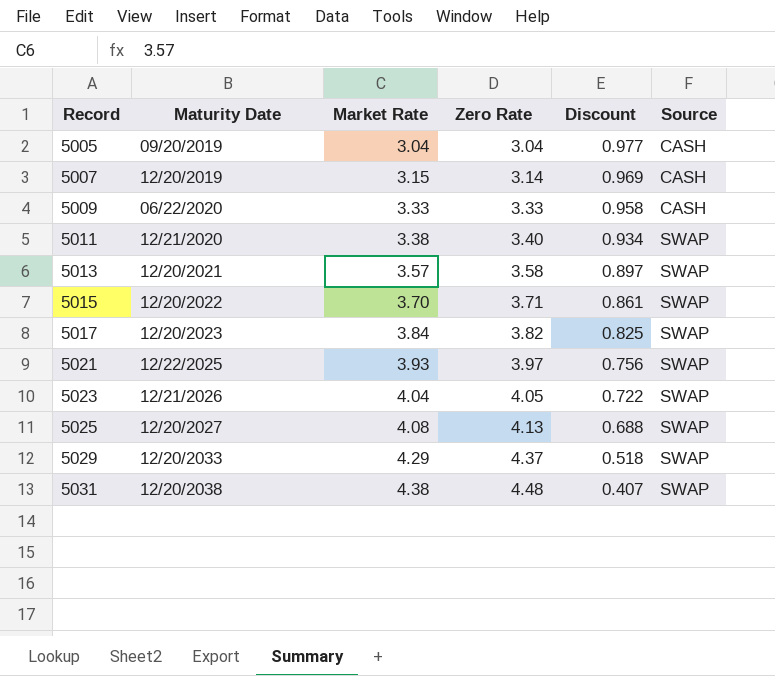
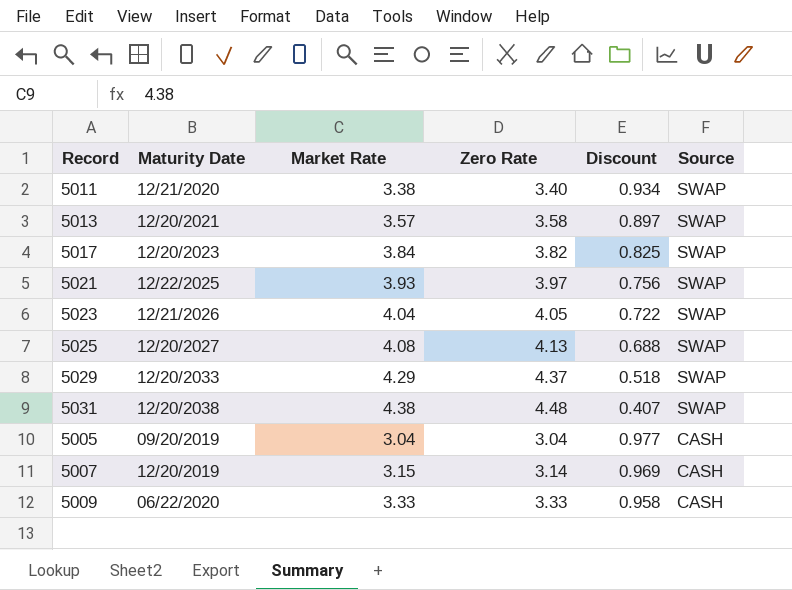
row order: Record ascending -> Source descending
row 5015: 12/20/2022 | 3.70 | 3.71 | 0.861 | SWAP -> none

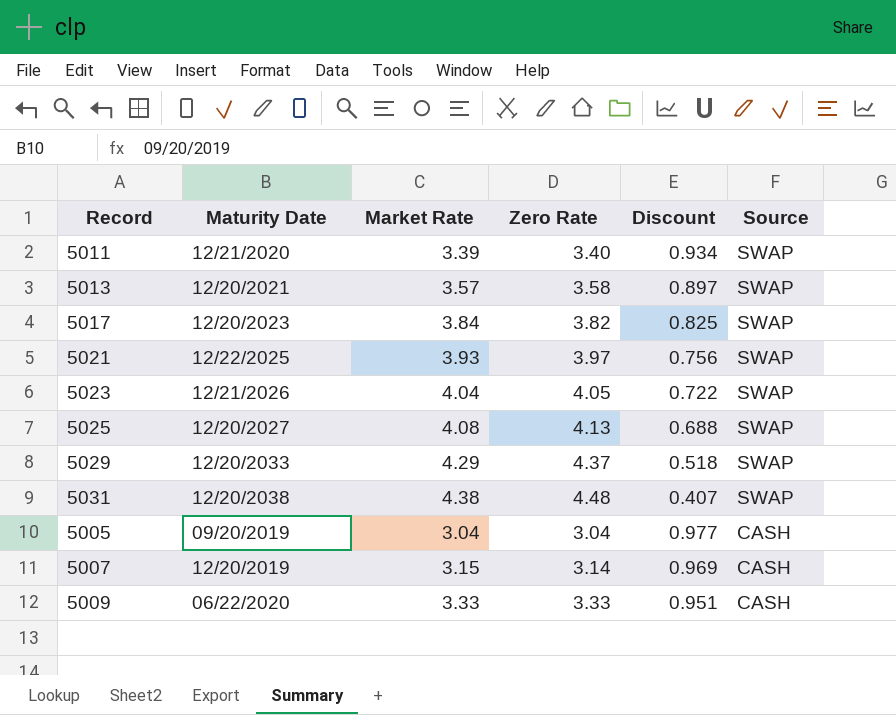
5011 | Market Rate: 3.38 -> 3.39
5009 | Discount: 0.958 -> 0.951

